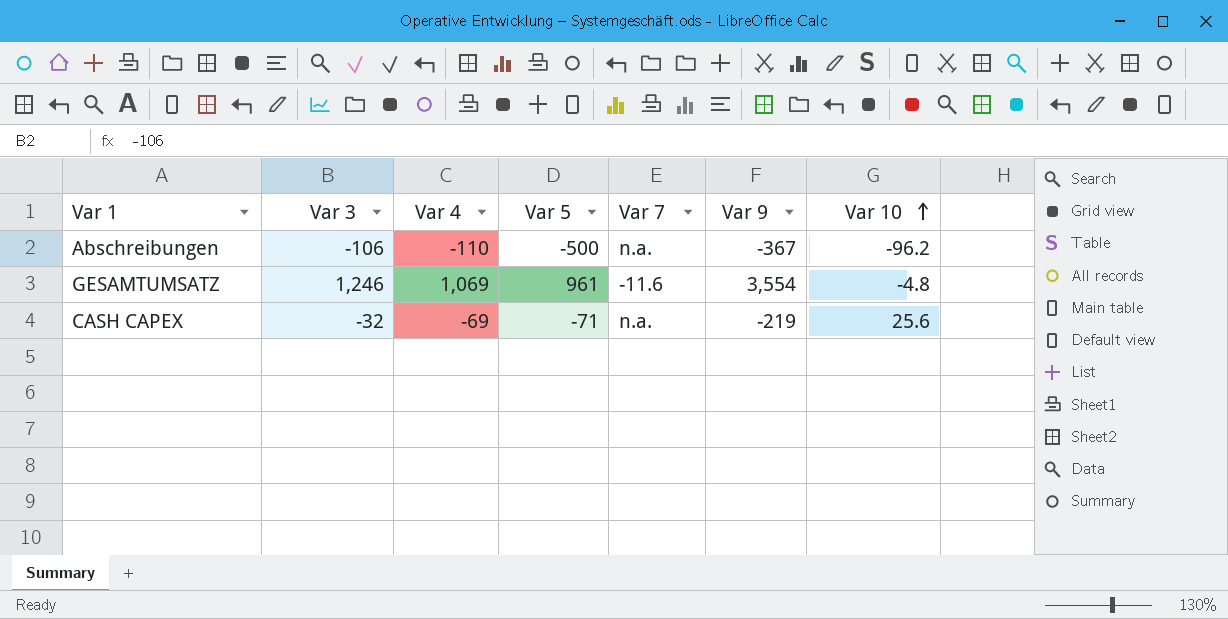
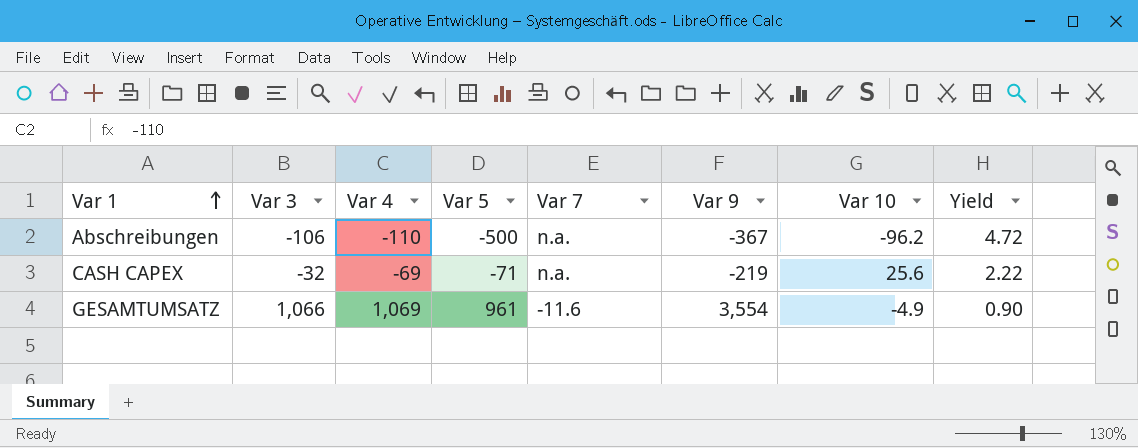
row order: Var 10 ascending -> Var 1 ascending
column Yield | formula: none -> [Var 5] / [Var 3]
GESAMTUMSATZ | Var 3: 1,246 -> 1,066
GESAMTUMSATZ | Var 10: -4.8 -> -4.9

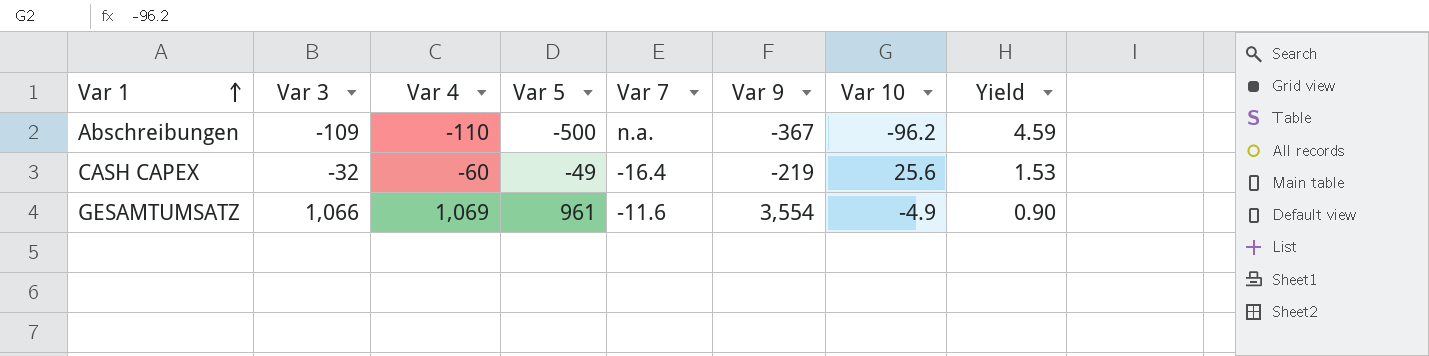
Abschreibungen | Var 3: -106 -> -109
Abschreibungen | Yield: 4.72 -> 4.59
CASH CAPEX | Var 4: -69 -> -60
CASH CAPEX | Var 5: -71 -> -49
CASH CAPEX | Var 7: n.a. -> -16.4
CASH CAPEX | Yield: 2.22 -> 1.53

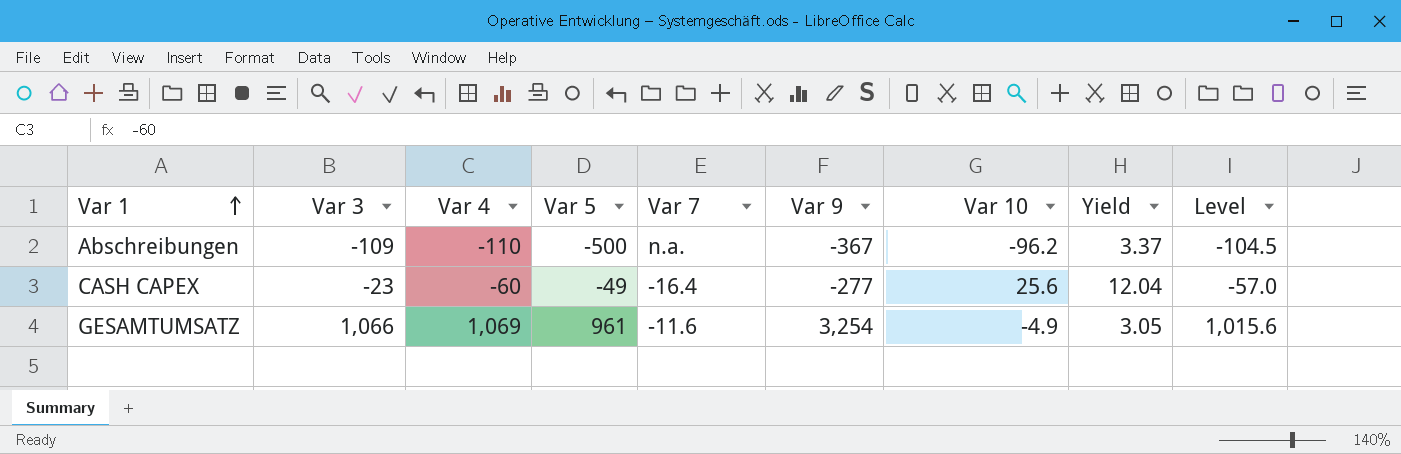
column Yield | formula: [Var 5] / [Var 3] -> [Var 9] / [Var 3]
column Level | formula: none -> [Var 4] * 0.95
CASH CAPEX | Var 3: -32 -> -23
CASH CAPEX | Var 9: -219 -> -277
GESAMTUMSATZ | Var 9: 3,554 -> 3,254

